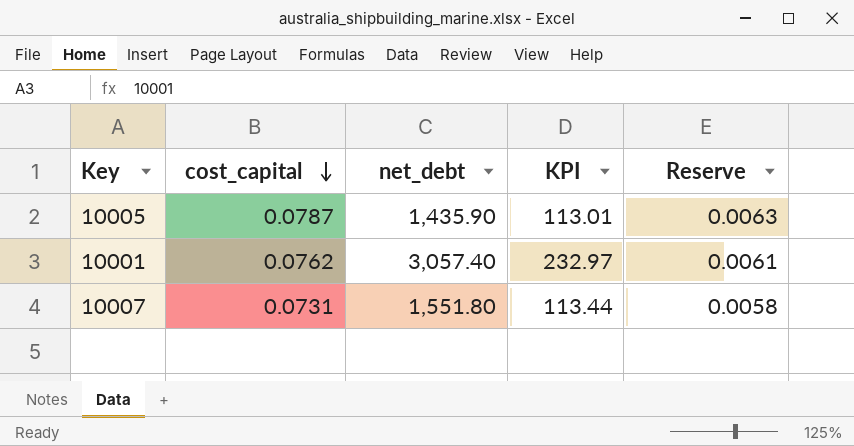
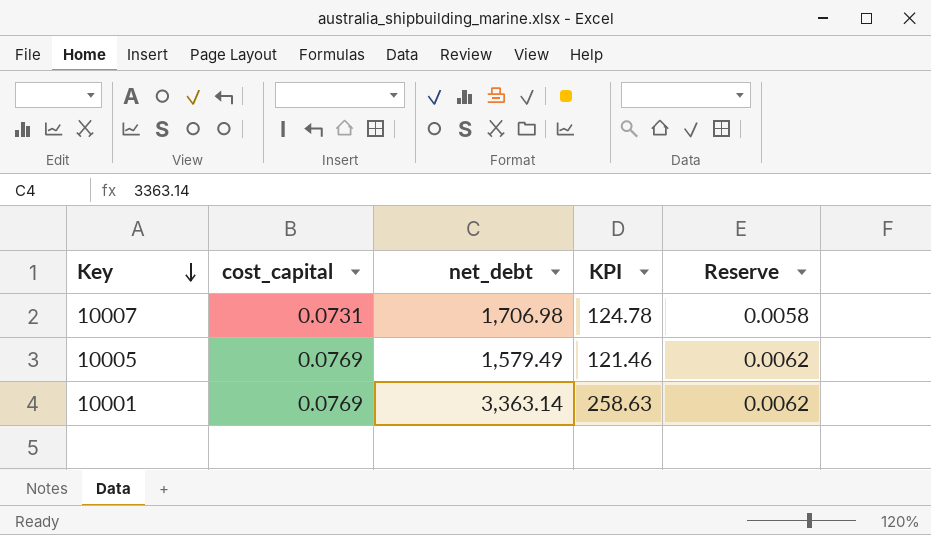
row order: cost_capital descending -> Key descending
10007 | net_debt: 1,551.80 -> 1,706.98
10007 | KPI: 113.44 -> 124.78
10005 | cost_capital: 0.0787 -> 0.0769
10005 | net_debt: 1,435.90 -> 1,579.49
10005 | KPI: 113.01 -> 121.46
10005 | Reserve: 0.0063 -> 0.0062
10001 | cost_capital: 0.0762 -> 0.0769
10001 | net_debt: 3,057.40 -> 3,363.14
10001 | KPI: 232.97 -> 258.63
10001 | Reserve: 0.0061 -> 0.0062

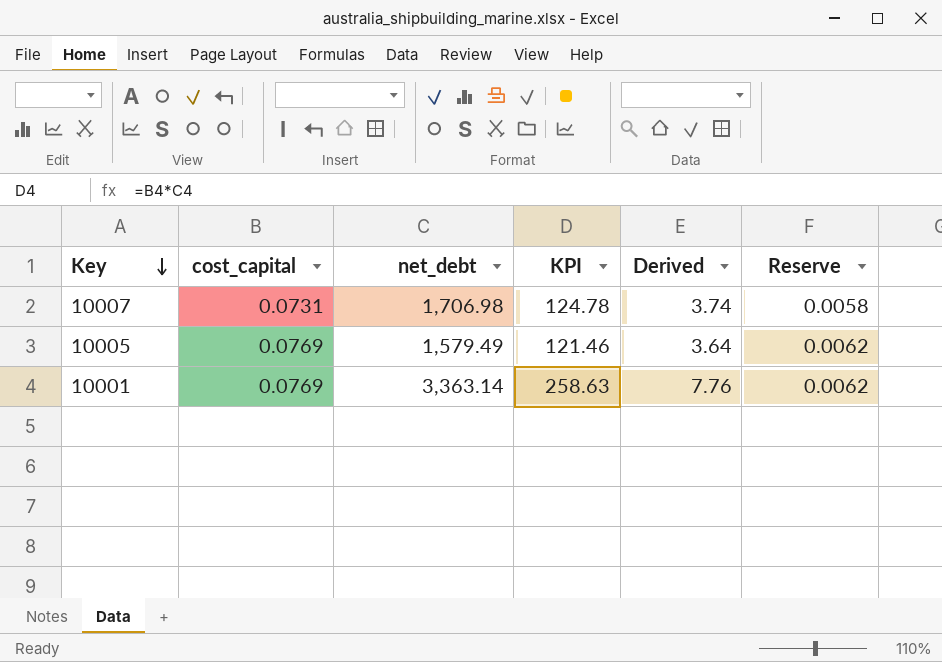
column Derived | formula: none -> [KPI] * 0.03

